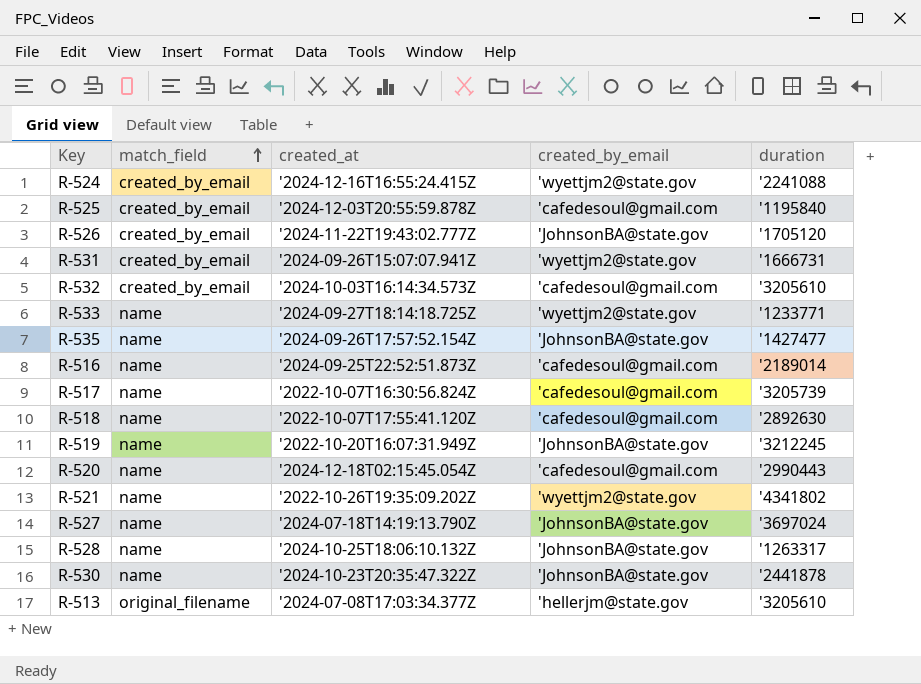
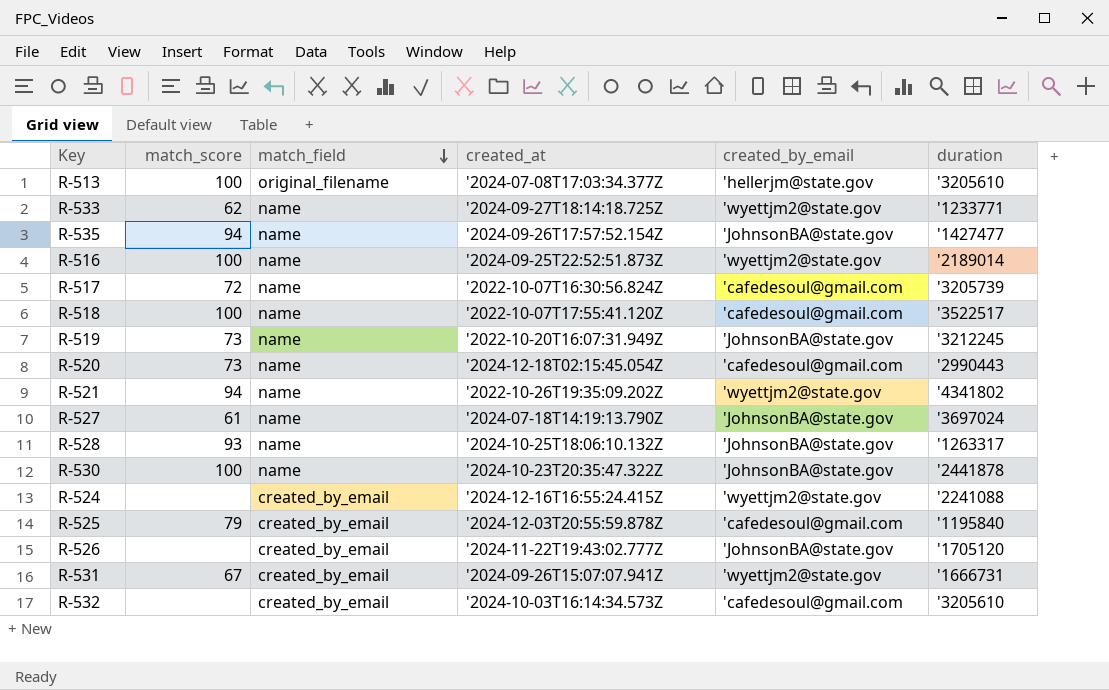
row order: match_field ascending -> match_field descending
column match_score | position: none -> 2
R-516 | created_by_email: 'cafedesoul@gmail.com -> 'wyettjm2@state.gov
R-518 | duration: '2892630 -> '3522517

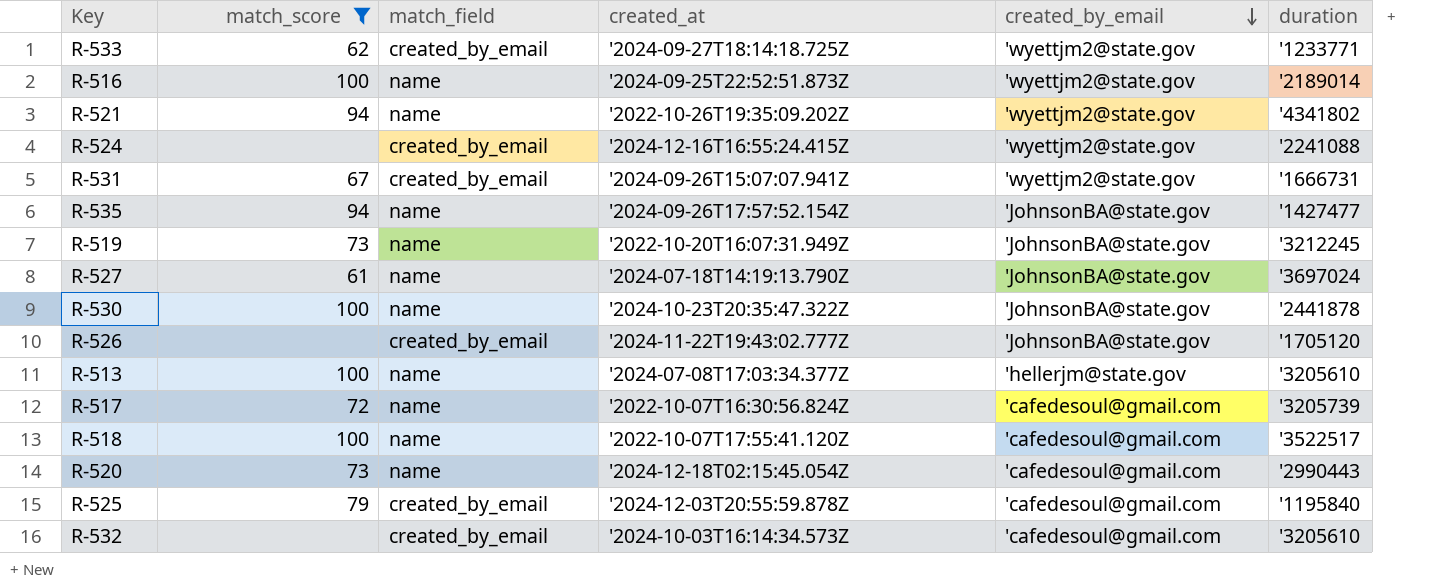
filter: none -> match_score != 93
row order: match_field descending -> created_by_email descending
R-533 | match_field: name -> created_by_email
R-513 | match_field: original_filename -> name

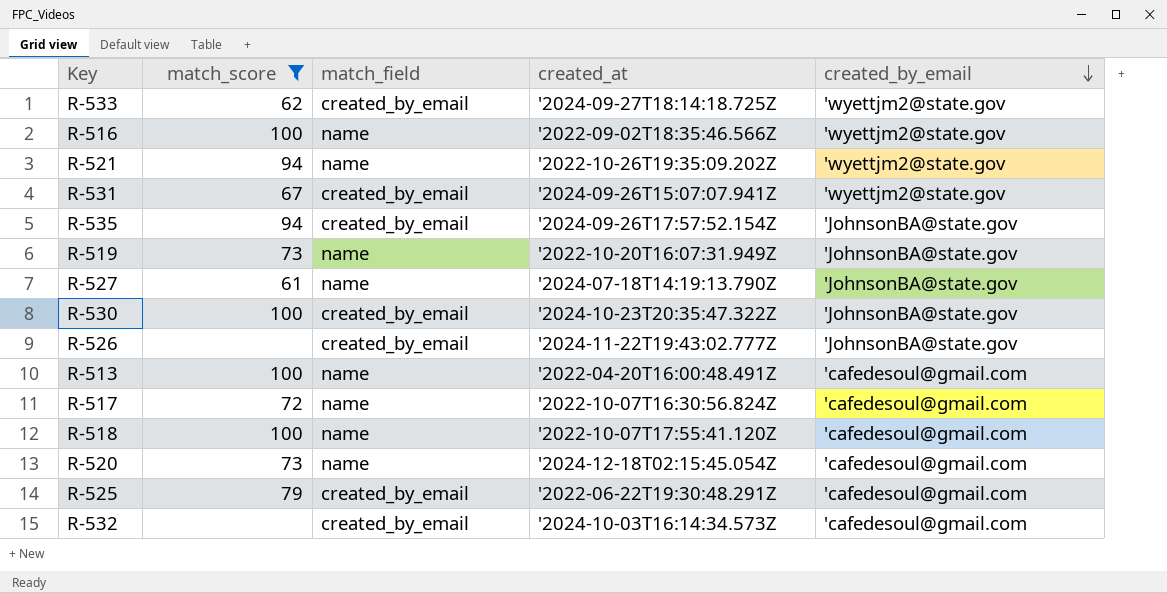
column duration | position: 6 -> none
row R-524: none | created_by_email | '2024-12-16T16:55:24.415Z | 'wyettjm2@state.gov | '2241088 -> none
R-516 | created_at: '2024-09-25T22:52:51.873Z -> '2022-09-02T18:35:46.566Z
R-535 | match_field: name -> created_by_email
R-530 | match_field: name -> created_by_email
R-513 | created_at: '2024-07-08T17:03:34.377Z -> '2022-04-20T16:00:48.491Z
R-513 | created_by_email: 'hellerjm@state.gov -> 'cafedesoul@gmail.com
R-525 | created_at: '2024-12-03T20:55:59.878Z -> '2022-06-22T19:30:48.291Z

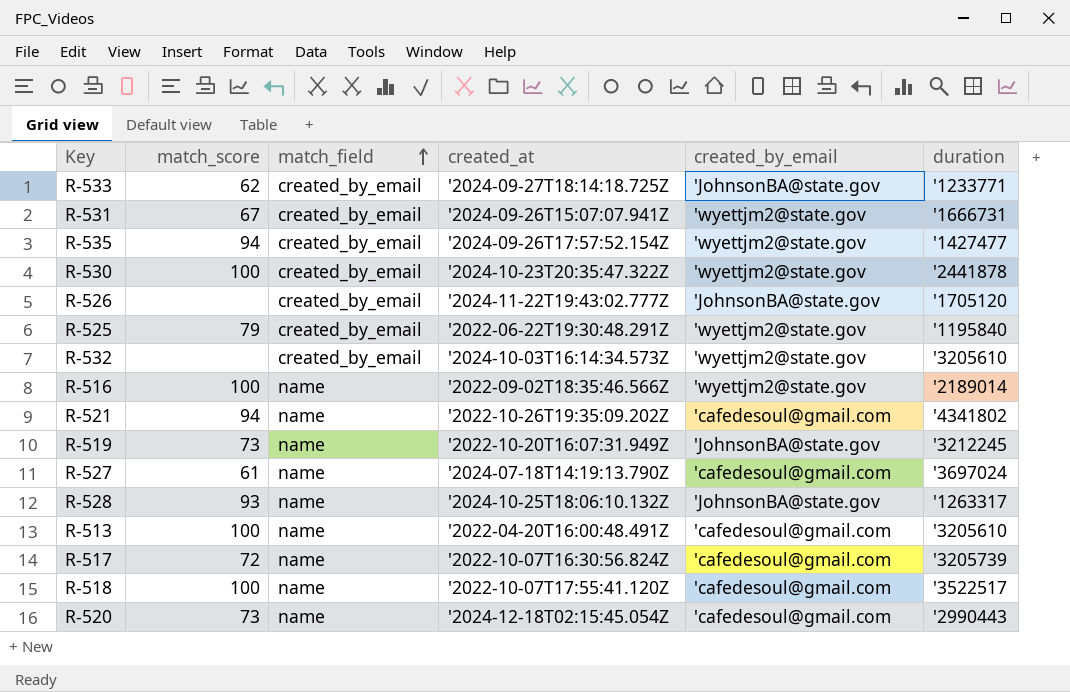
filter: match_score != 93 -> none
row order: created_by_email descending -> match_field ascending
column duration | position: none -> 6
R-533 | created_by_email: 'wyettjm2@state.gov -> 'JohnsonBA@state.gov
R-535 | created_by_email: 'JohnsonBA@state.gov -> 'wyettjm2@state.gov
R-530 | created_by_email: 'JohnsonBA@state.gov -> 'wyettjm2@state.gov
R-525 | created_by_email: 'cafedesoul@gmail.com -> 'wyettjm2@state.gov
R-532 | created_by_email: 'cafedesoul@gmail.com -> 'wyettjm2@state.gov
R-521 | created_by_email: 'wyettjm2@state.gov -> 'cafedesoul@gmail.com
R-527 | created_by_email: 'JohnsonBA@state.gov -> 'cafedesoul@gmail.com

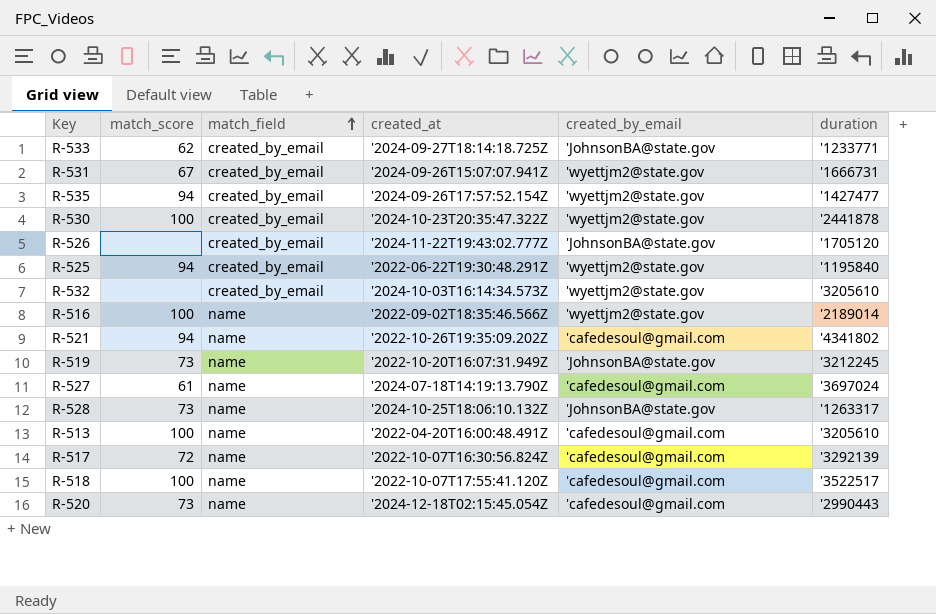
R-525 | match_score: 79 -> 94
R-528 | match_score: 93 -> 73
R-517 | duration: '3205739 -> '3292139

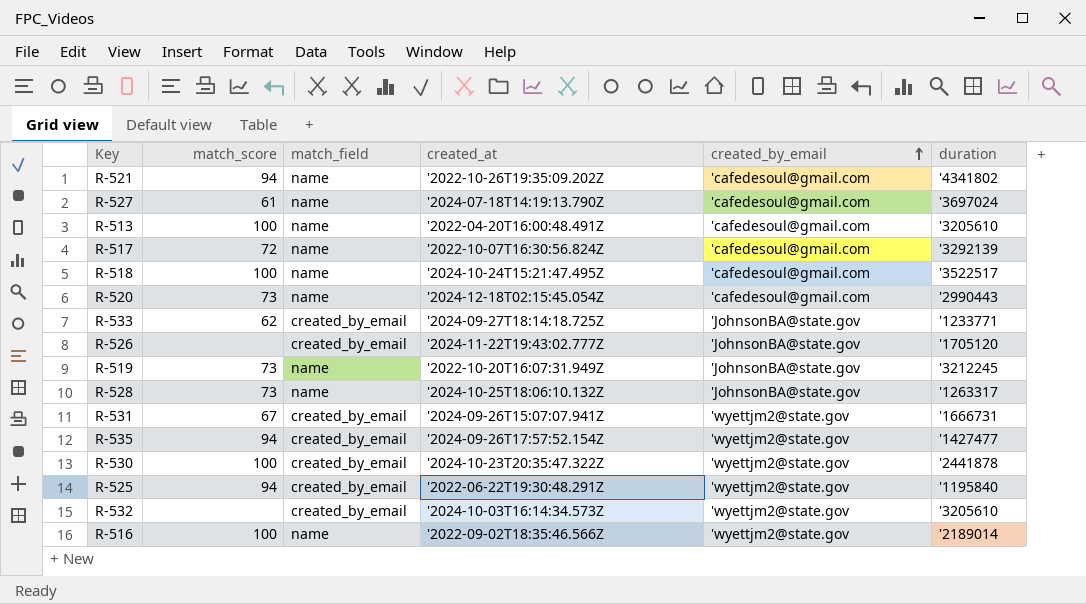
row order: match_field ascending -> created_by_email ascending
R-518 | created_at: '2022-10-07T17:55:41.120Z -> '2024-10-24T15:21:47.495Z

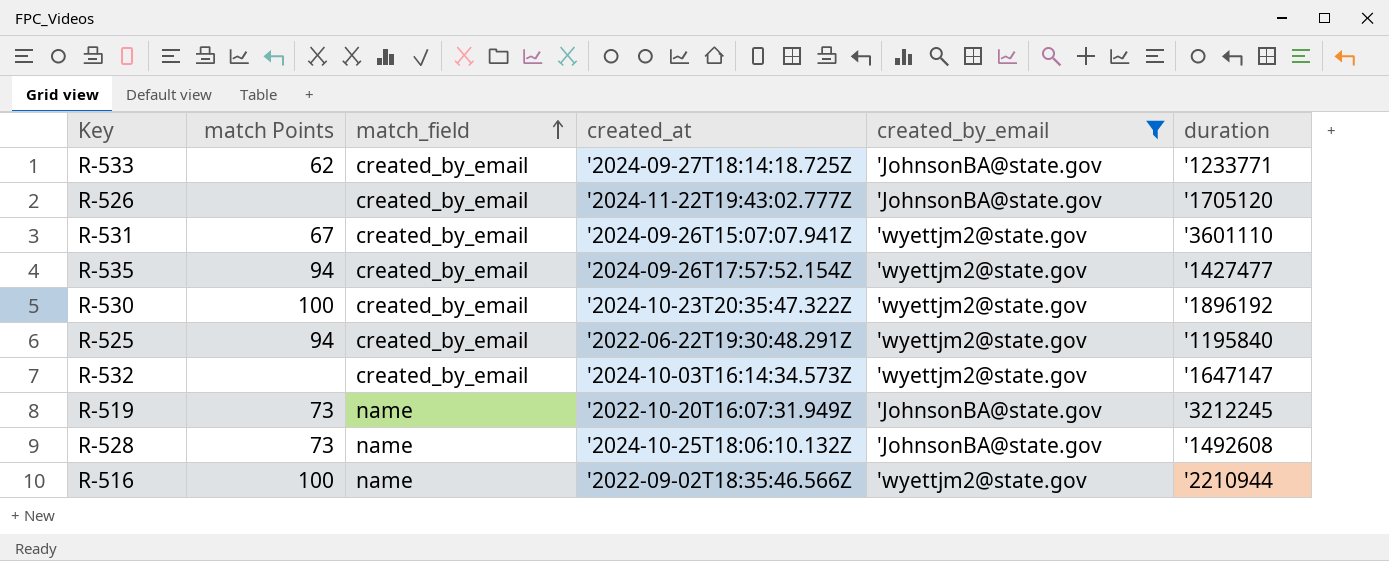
filter: none -> created_by_email != 'cafedesoul@gmail.com
row order: created_by_email ascending -> match_field ascending
column name: match_score -> match Points
R-531 | duration: '1666731 -> '3601110
R-530 | duration: '2441878 -> '1896192
R-532 | duration: '3205610 -> '1647147
R-528 | duration: '1263317 -> '1492608
R-516 | duration: '2189014 -> '2210944

